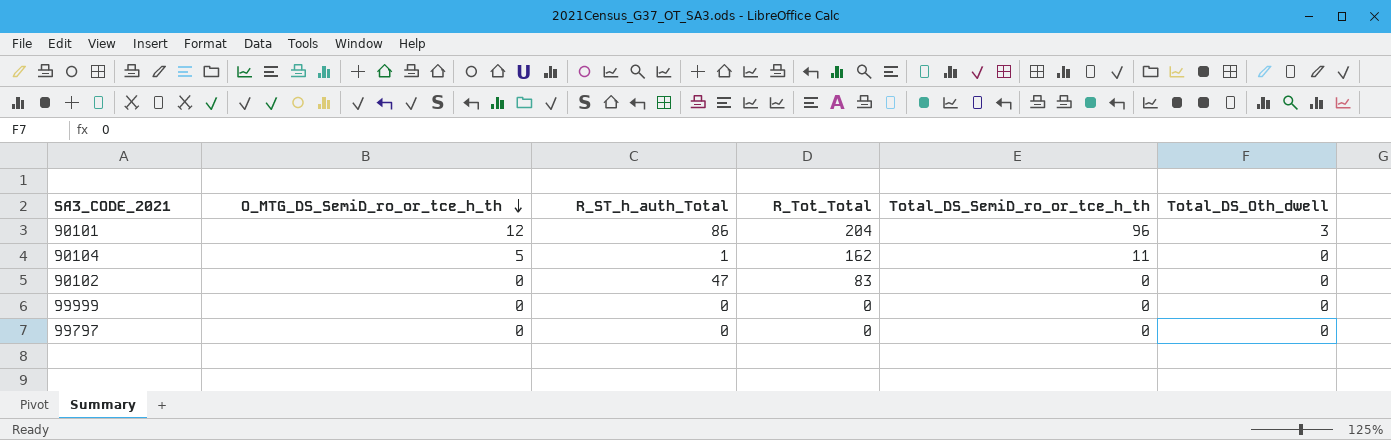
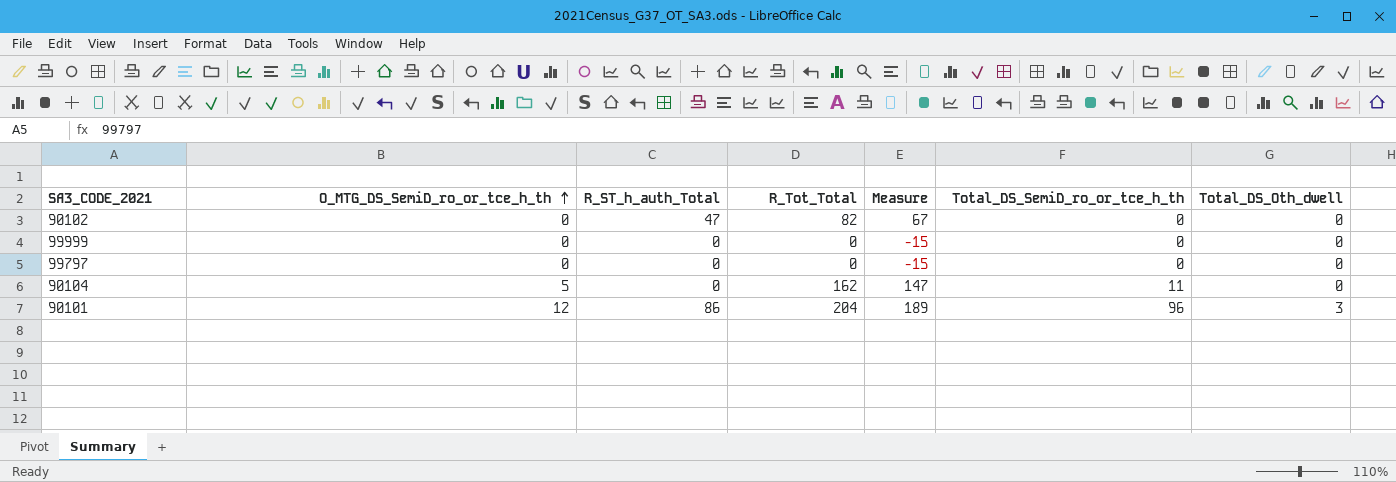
row order: O_MTG_DS_SemiD_ro_or_tce_h_th descending -> O_MTG_DS_SemiD_ro_or_tce_h_th ascending
column Measure | formula: none -> [R_Tot_Total] - 15
90102 | R_Tot_Total: 83 -> 82
90104 | R_ST_h_auth_Total: 1 -> 0

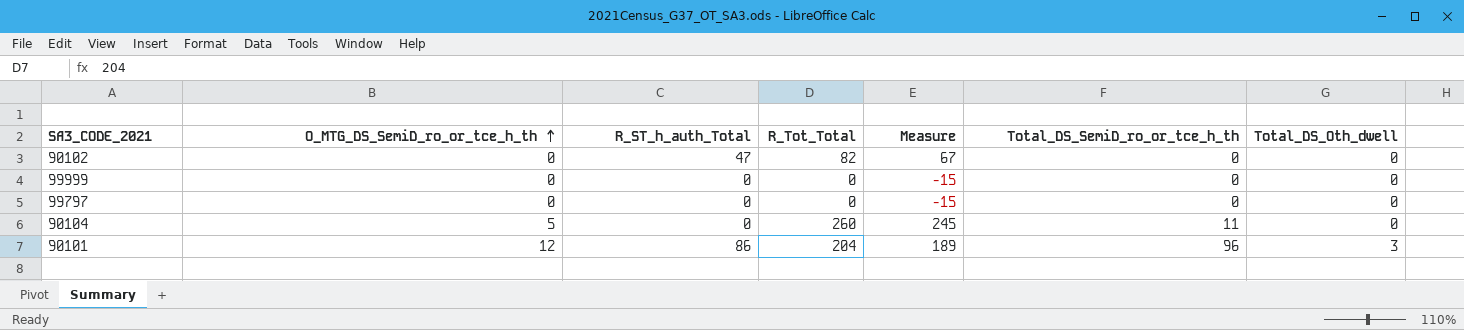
90104 | R_Tot_Total: 162 -> 260
90104 | Measure: 147 -> 245

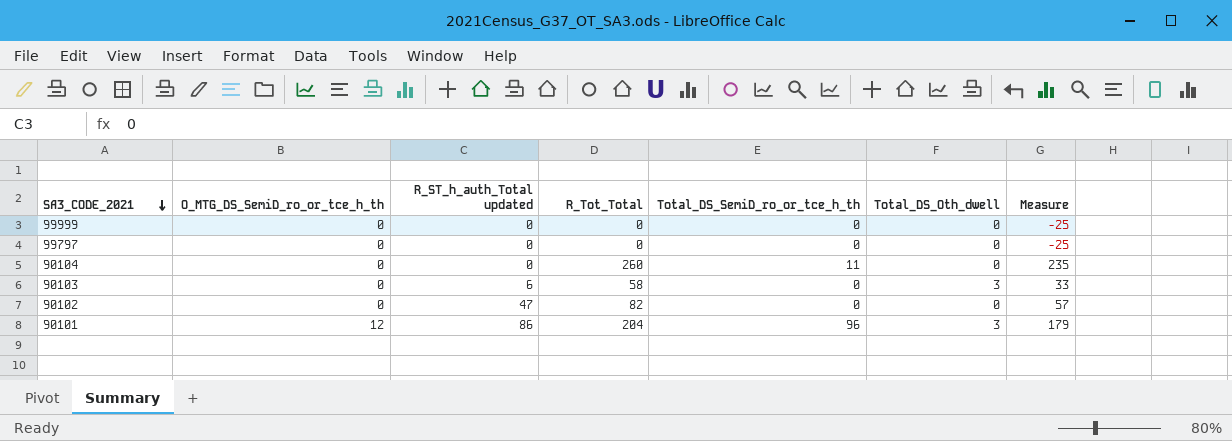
row order: O_MTG_DS_SemiD_ro_or_tce_h_th ascending -> SA3_CODE_2021 descending
column name: R_ST_h_auth_Total -> R_ST_h_auth_Total updated
column Measure | formula: [R_Tot_Total] - 15 -> [R_Tot_Total] - 25
column Measure | position: 5 -> 7
90104 | O_MTG_DS_SemiD_ro_or_tce_h_th: 5 -> 0
row 90103: none -> 0 | 6 | 58 | 0 | 3 | 33

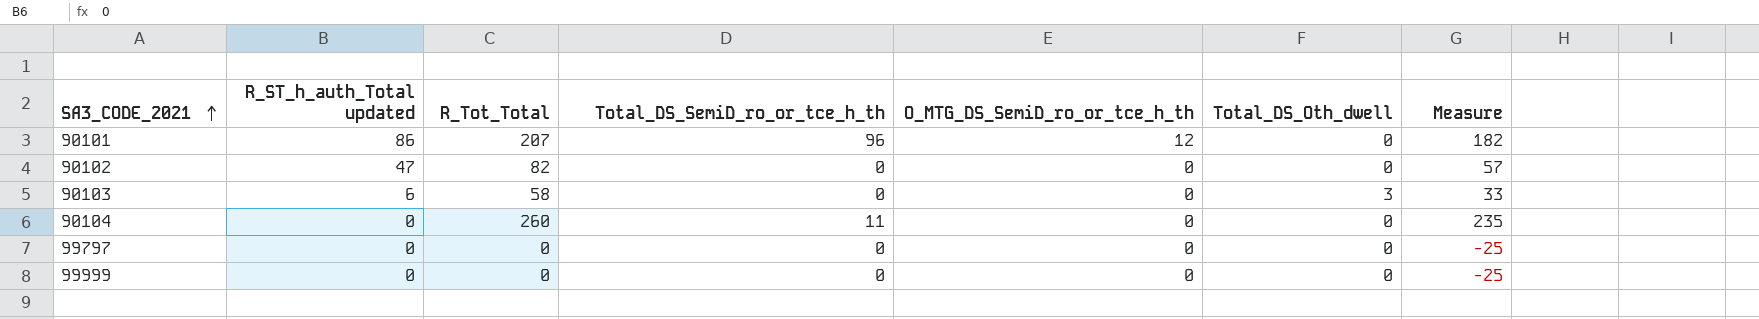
row order: SA3_CODE_2021 descending -> SA3_CODE_2021 ascending
column O_MTG_DS_SemiD_ro_or_tce_h_th | position: 2 -> 5
90101 | R_Tot_Total: 204 -> 207
90101 | Total_DS_Oth_dwell: 3 -> 0
90101 | Measure: 179 -> 182

